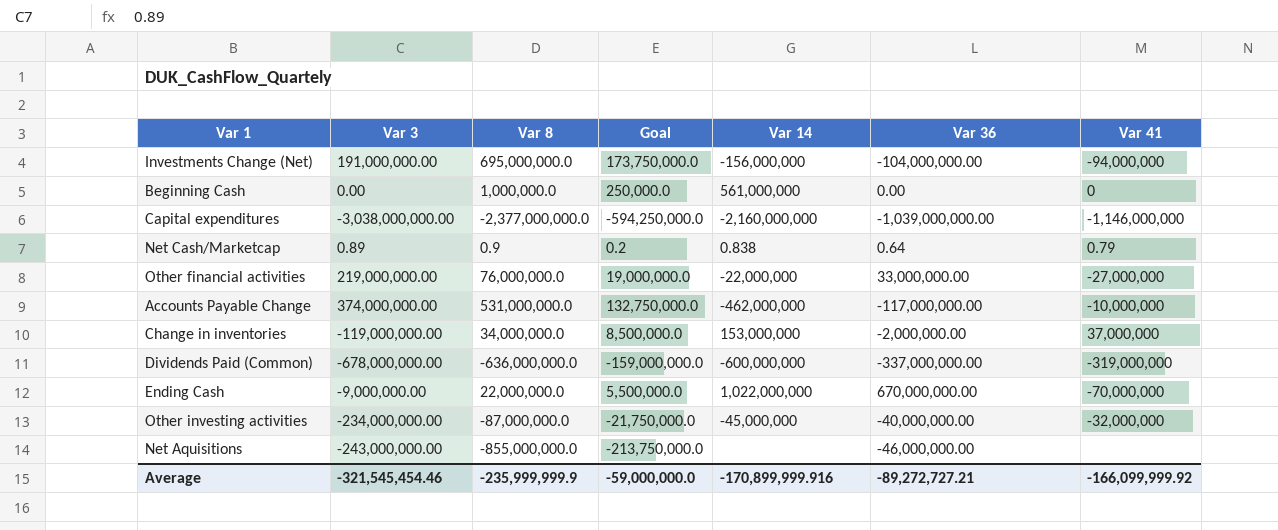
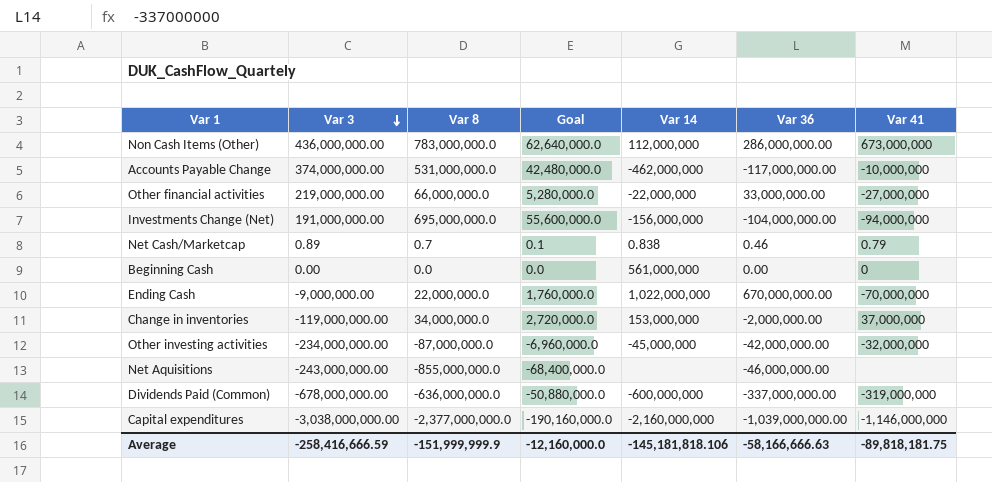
row order: none -> Var 3 descending
column Goal | formula: [Var 8] * 0.25 -> [Var 8] * 0.08
row Non Cash Items (Other): none -> 436,000,000.00 | 783,000,000.0 | 62,640,000.0 | 112,000,000 | 286,000,000.00 | 673,000,000
Other financial activities | Var 8: 76,000,000.0 -> 66,000,000.0
Net Cash/Marketcap | Var 8: 0.9 -> 0.7
Net Cash/Marketcap | Var 36: 0.64 -> 0.46
Beginning Cash | Var 8: 1,000,000.0 -> 0.0
Other investing activities | Var 36: -40,000,000.00 -> -42,000,000.00
Average | Var 3: -321,545,454.46 -> -258,416,666.59
Average | Var 8: -235,999,999.9 -> -151,999,999.9
Average | Goal: -59,000,000.0 -> -12,160,000.0
Average | Var 14: -170,899,999.916 -> -145,181,818.106
Average | Var 36: -89,272,727.21 -> -58,166,666.63
Average | Var 41: -166,099,999.92 -> -89,818,181.75

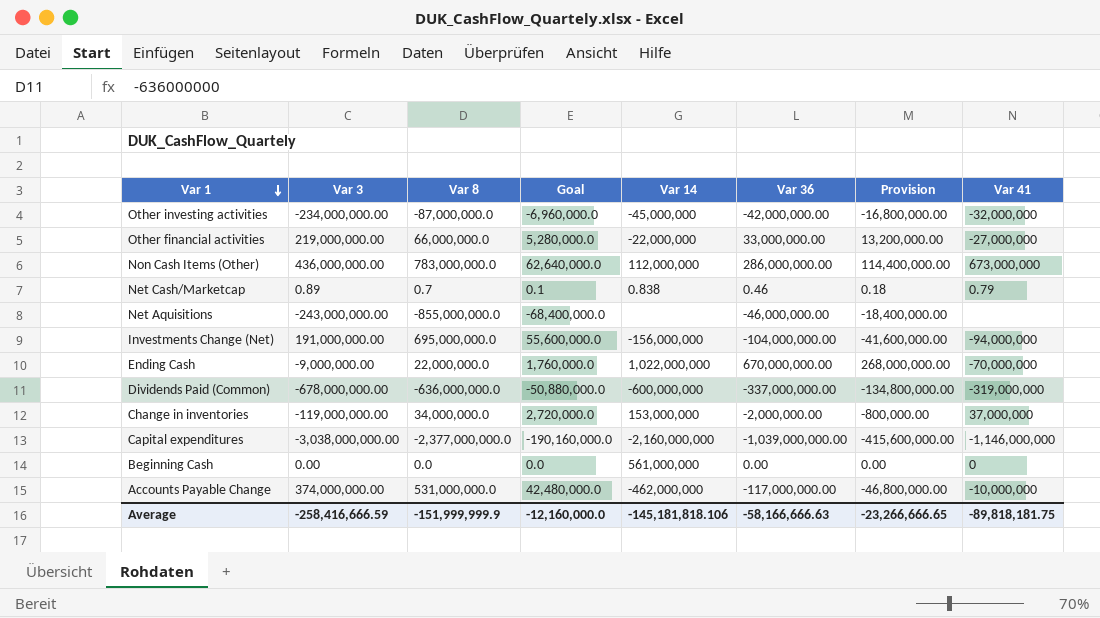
row order: Var 3 descending -> Var 1 descending
column Provision | formula: none -> [Var 36] * 0.4

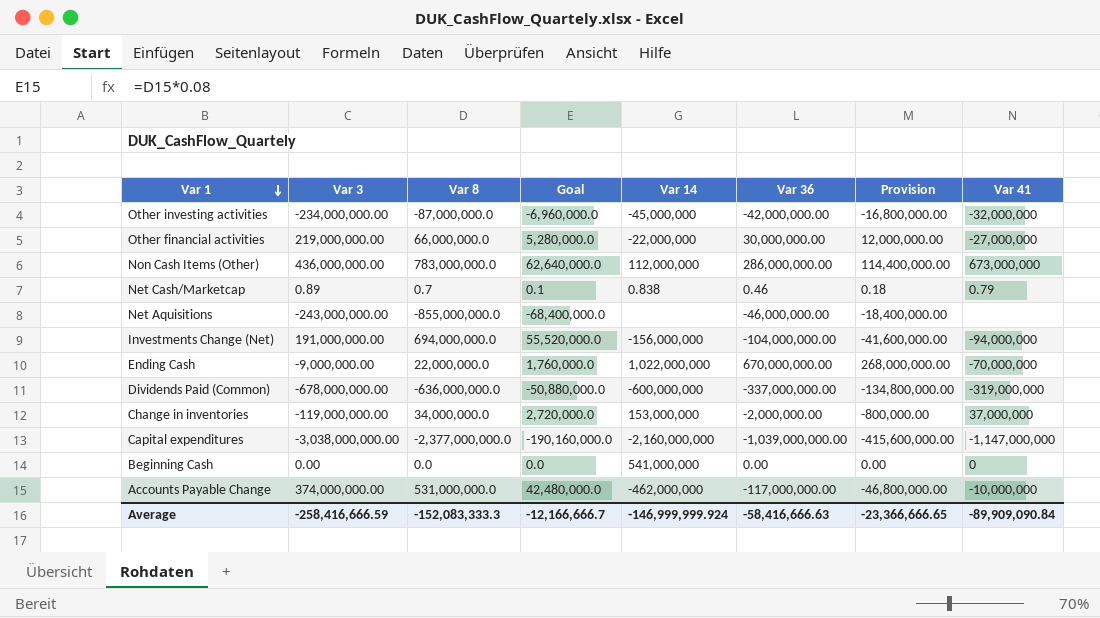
Other financial activities | Var 36: 33,000,000.00 -> 30,000,000.00
Other financial activities | Provision: 13,200,000.00 -> 12,000,000.00
Investments Change (Net) | Var 8: 695,000,000.0 -> 694,000,000.0
Investments Change (Net) | Goal: 55,600,000.0 -> 55,520,000.0
Capital expenditures | Var 41: -1,146,000,000 -> -1,147,000,000
Beginning Cash | Var 14: 561,000,000 -> 541,000,000
Average | Var 8: -151,999,999.9 -> -152,083,333.3
Average | Goal: -12,160,000.0 -> -12,166,666.7
Average | Var 14: -145,181,818.106 -> -146,999,999.924
Average | Var 36: -58,166,666.63 -> -58,416,666.63
Average | Provision: -23,266,666.65 -> -23,366,666.65
Average | Var 41: -89,818,181.75 -> -89,909,090.84

